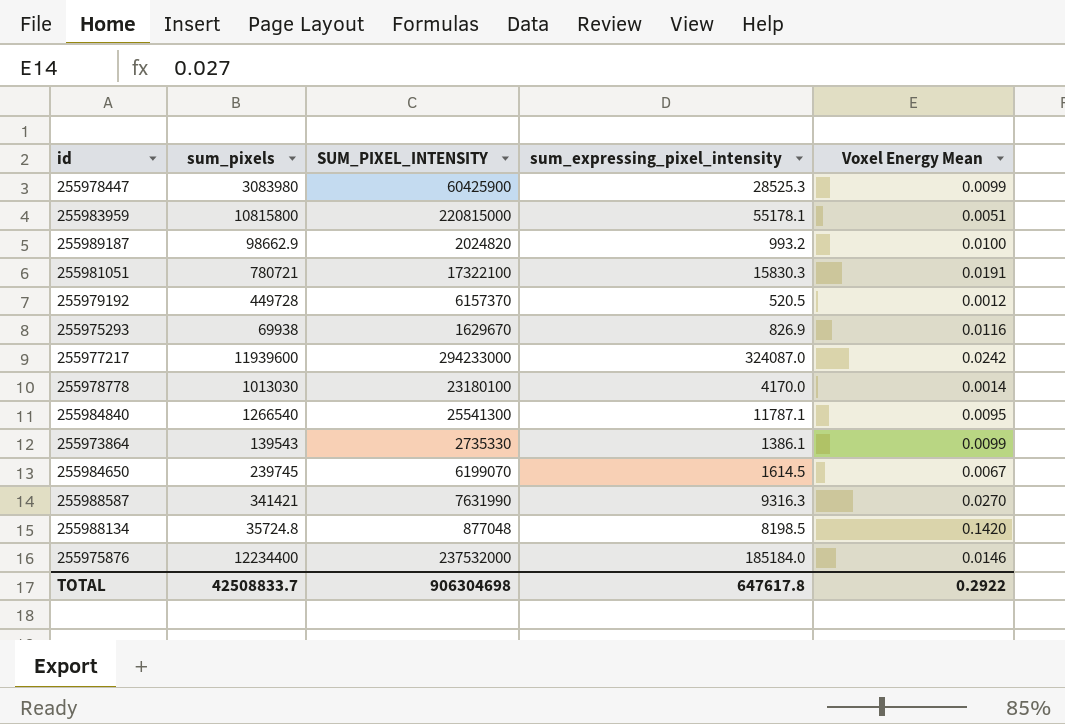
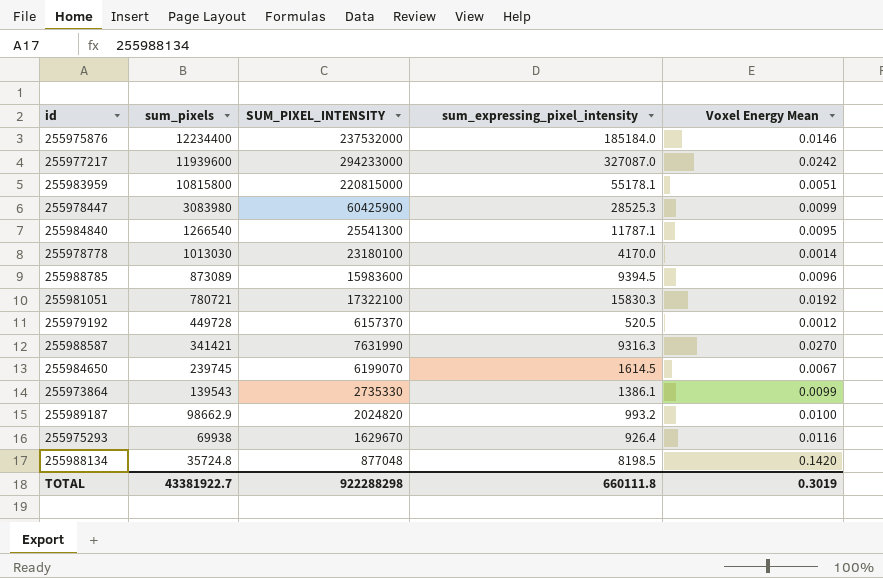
row order: none -> sum_pixels descending
255977217 | sum_expressing_pixel_intensity: 324087.0 -> 327087.0
row 255988785: none -> 873089 | 15983600 | 9394.5 | 0.0096
255981051 | Voxel Energy Mean: 0.0191 -> 0.0192
255975293 | sum_expressing_pixel_intensity: 826.9 -> 926.4
TOTAL | sum_pixels: 42508833.7 -> 43381922.7
TOTAL | SUM_PIXEL_INTENSITY: 906304698 -> 922288298
TOTAL | sum_expressing_pixel_intensity: 647617.8 -> 660111.8
TOTAL | Voxel Energy Mean: 0.2922 -> 0.3019

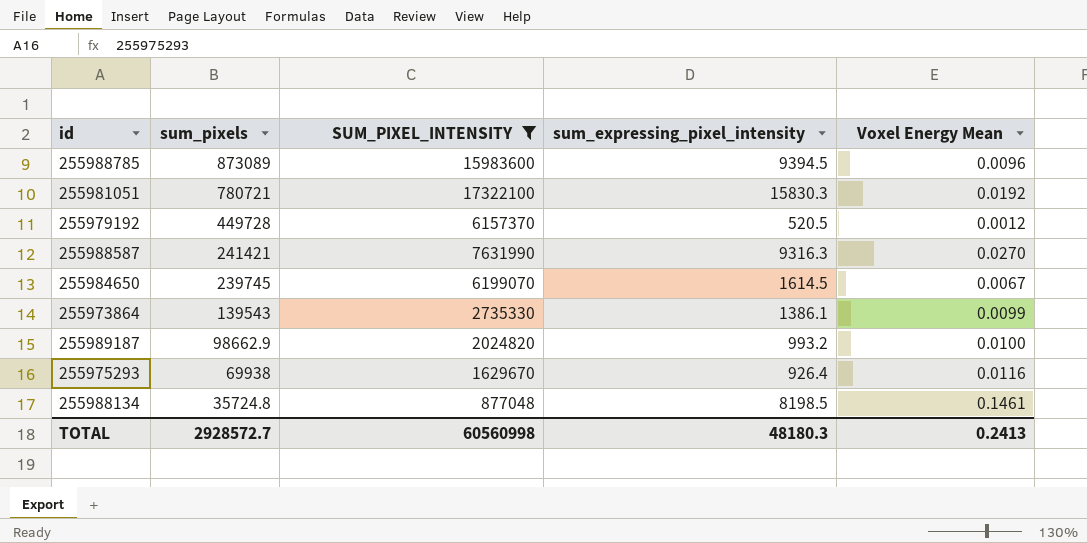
filter: none -> SUM_PIXEL_INTENSITY <= 17322100
255988587 | sum_pixels: 341421 -> 241421
255988134 | Voxel Energy Mean: 0.1420 -> 0.1461
TOTAL | sum_pixels: 43381922.7 -> 2928572.7
TOTAL | SUM_PIXEL_INTENSITY: 922288298 -> 60560998
TOTAL | sum_expressing_pixel_intensity: 660111.8 -> 48180.3
TOTAL | Voxel Energy Mean: 0.3019 -> 0.2413

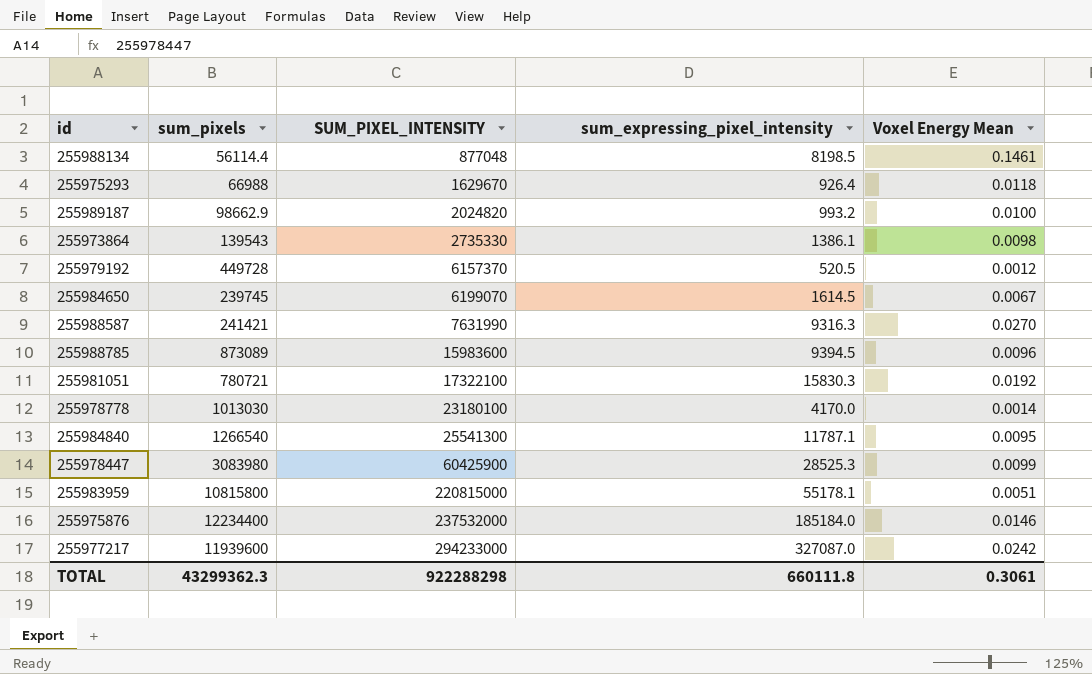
filter: SUM_PIXEL_INTENSITY <= 17322100 -> none
row order: sum_pixels descending -> SUM_PIXEL_INTENSITY ascending
255988134 | sum_pixels: 35724.8 -> 56114.4
255975293 | sum_pixels: 69938 -> 66988
255975293 | Voxel Energy Mean: 0.0116 -> 0.0118
255973864 | Voxel Energy Mean: 0.0099 -> 0.0098
TOTAL | sum_pixels: 2928572.7 -> 43299362.3
TOTAL | SUM_PIXEL_INTENSITY: 60560998 -> 922288298
TOTAL | sum_expressing_pixel_intensity: 48180.3 -> 660111.8
TOTAL | Voxel Energy Mean: 0.2413 -> 0.3061

